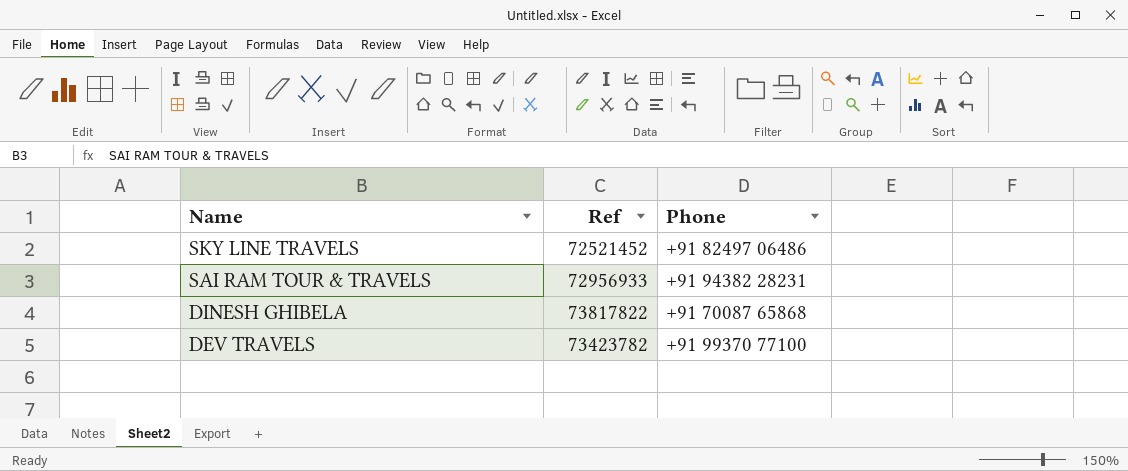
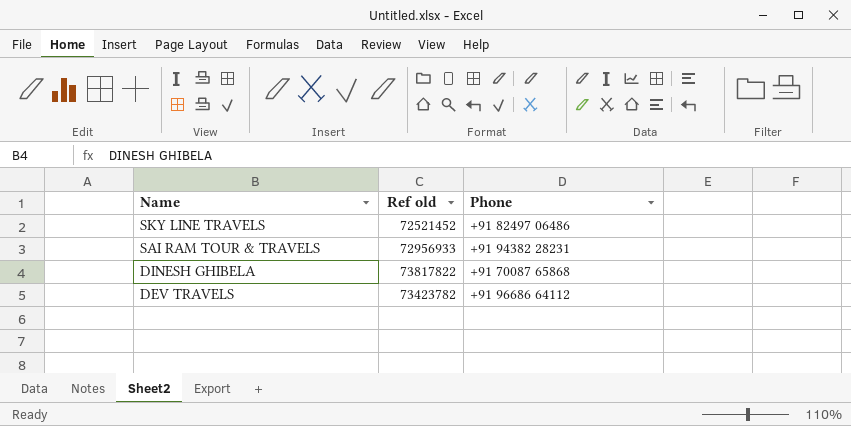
column name: Ref -> Ref old
DEV TRAVELS | Phone: +91 99370 77100 -> +91 96686 64112

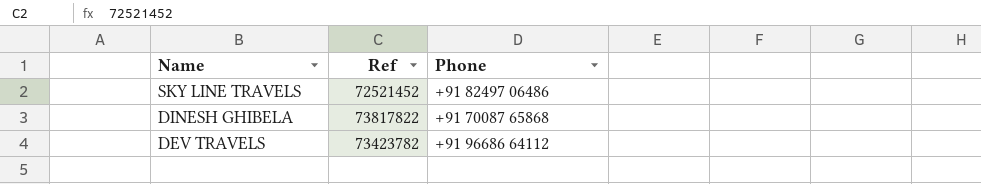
column name: Ref old -> Ref
row SAI RAM TOUR & TRAVELS: 72956933 | +91 94382 28231 -> none

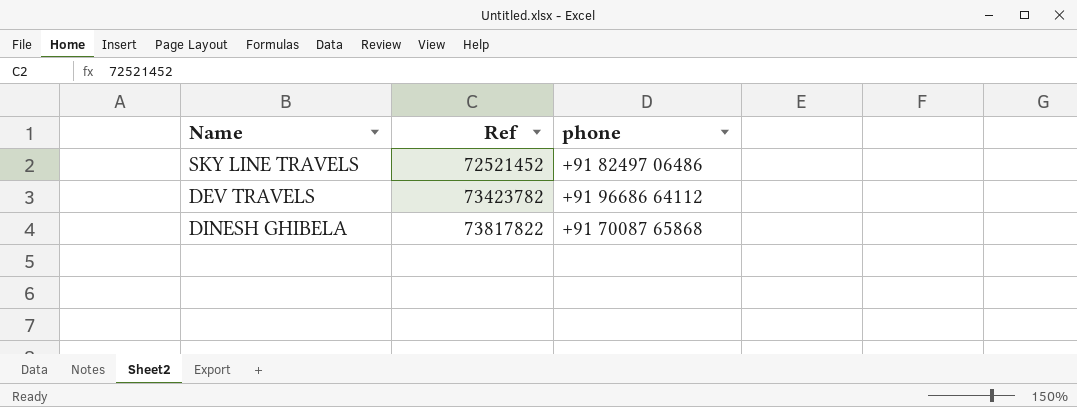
row order: Name descending -> Ref ascending
column name: Phone -> phone

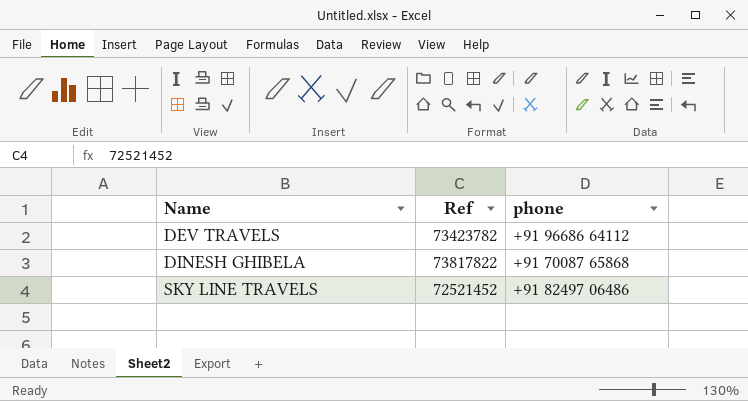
row order: Ref ascending -> Name ascending

